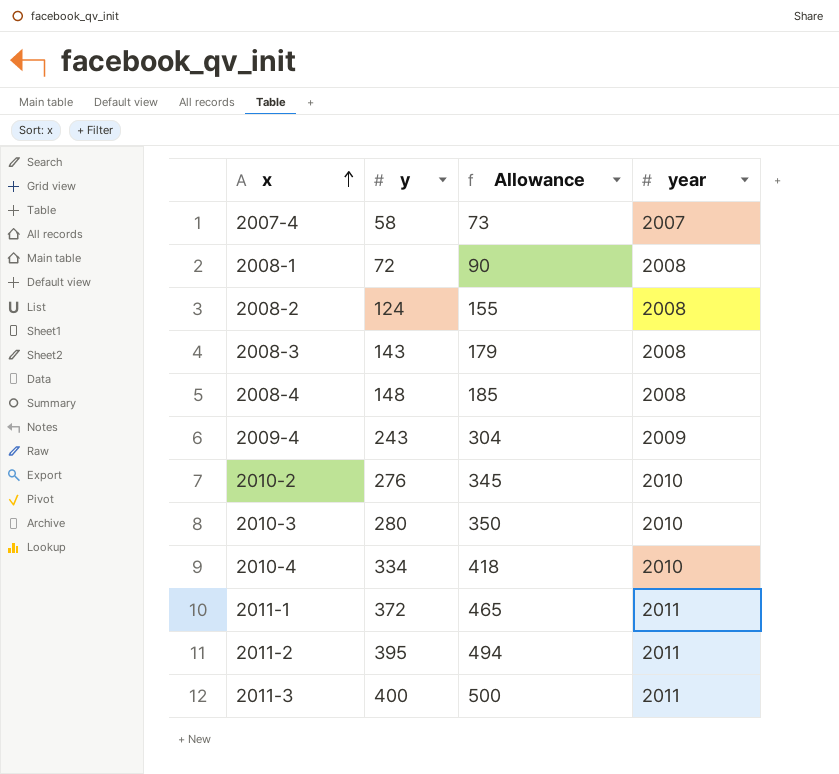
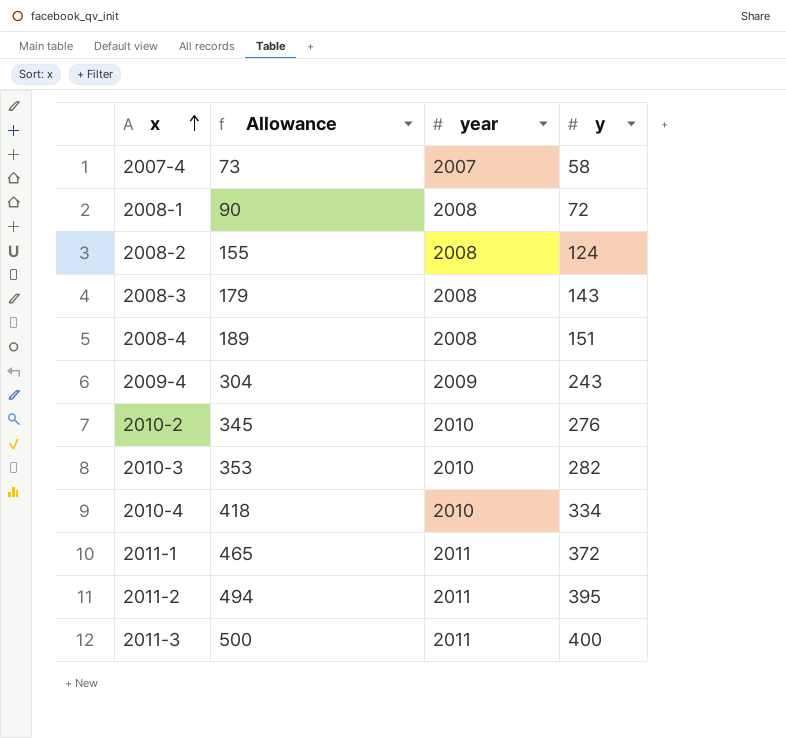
column y | position: 2 -> 4
2008-4 | Allowance: 185 -> 189
2008-4 | y: 148 -> 151
2010-3 | Allowance: 350 -> 353
2010-3 | y: 280 -> 282

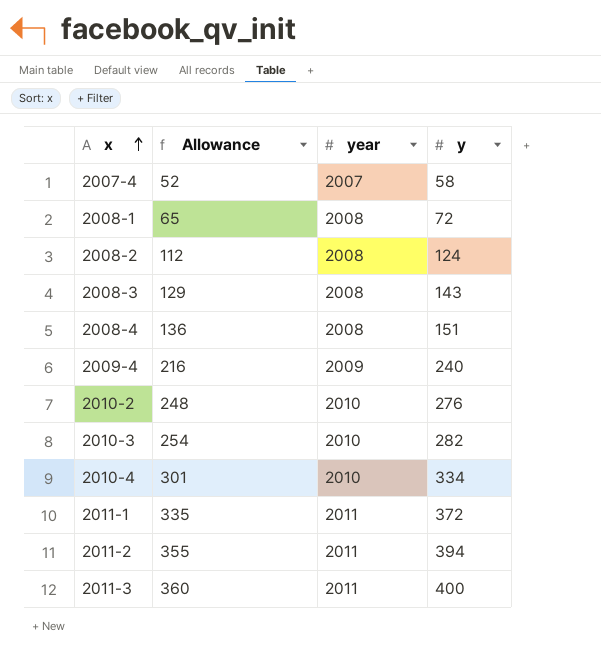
column Allowance | formula: [y] * 1.25 -> [y] * 0.9
2009-4 | y: 243 -> 240
2011-2 | y: 395 -> 394

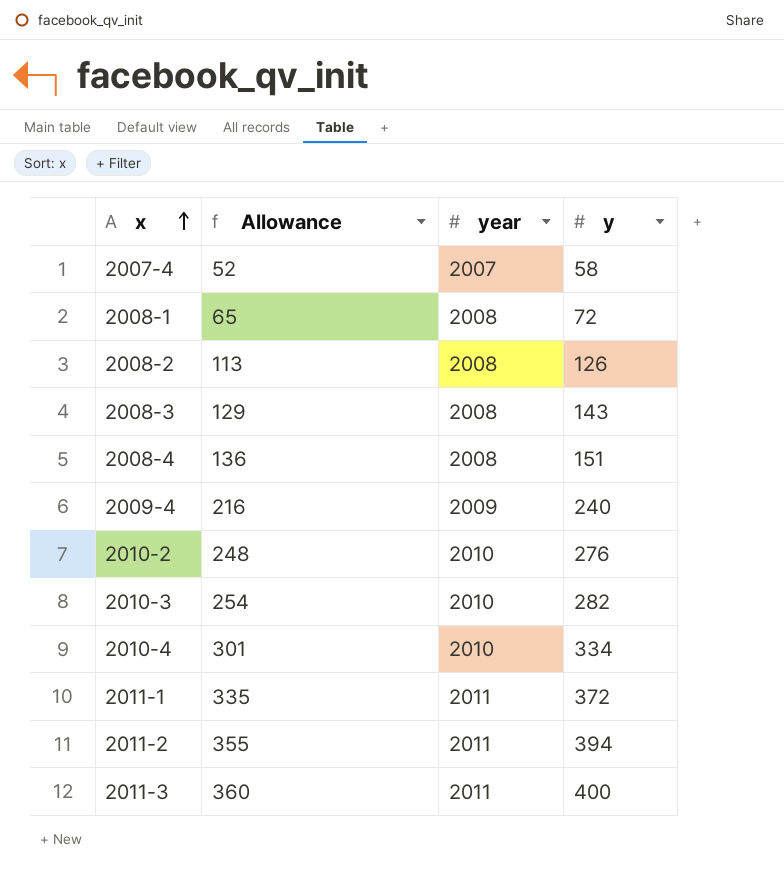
2008-2 | Allowance: 112 -> 113
2008-2 | y: 124 -> 126

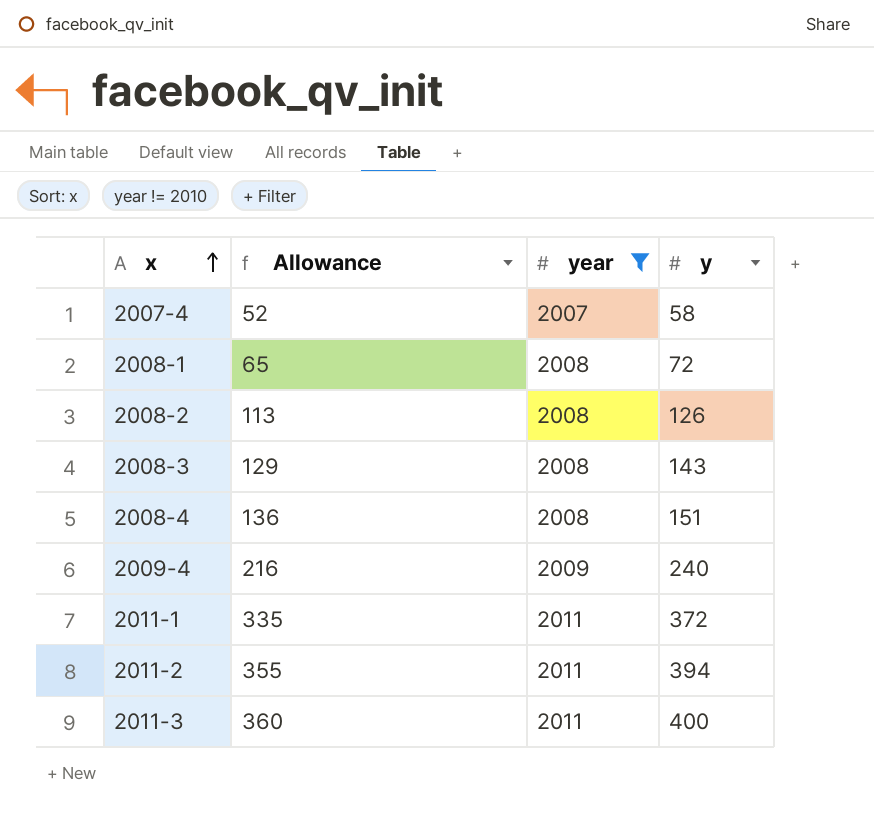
filter: none -> year != 2010

